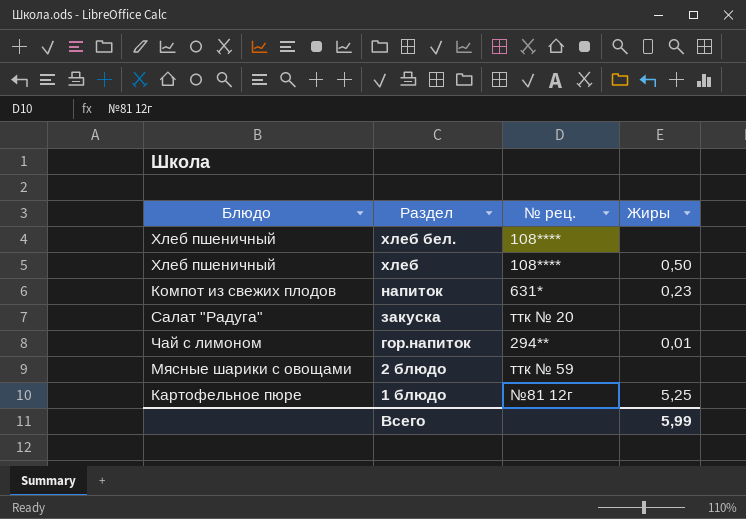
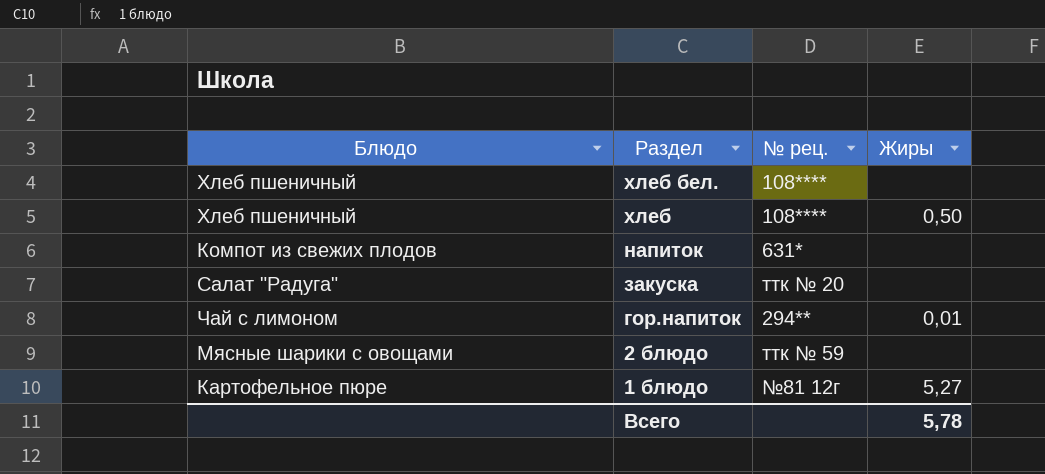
напиток | Жиры: 0,23 -> none
1 блюдо | Жиры: 5,25 -> 5,27
Всего | Жиры: 5,99 -> 5,78

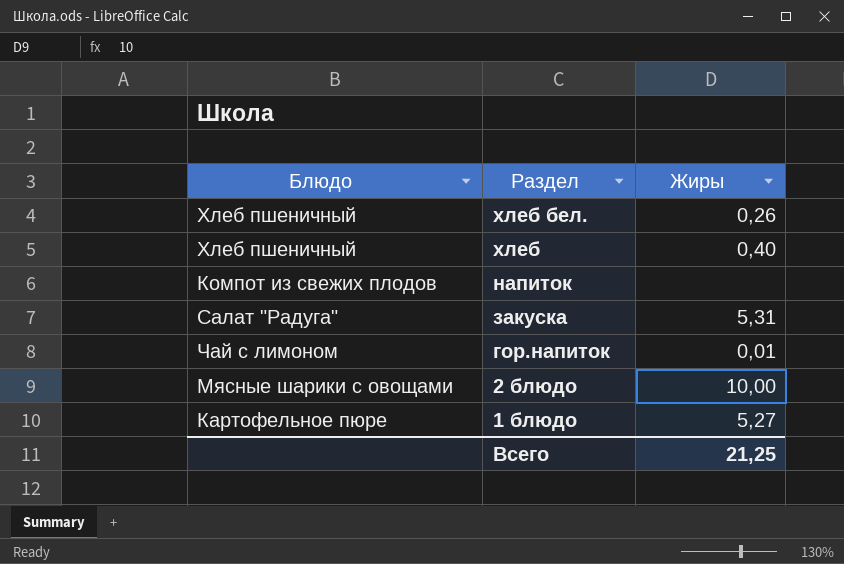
column № рец. | position: 3 -> none
хлеб бел. | Жиры: none -> 0,26
хлеб | Жиры: 0,50 -> 0,40
закуска | Жиры: none -> 5,31
2 блюдо | Жиры: none -> 10,00
Всего | Жиры: 5,78 -> 21,25

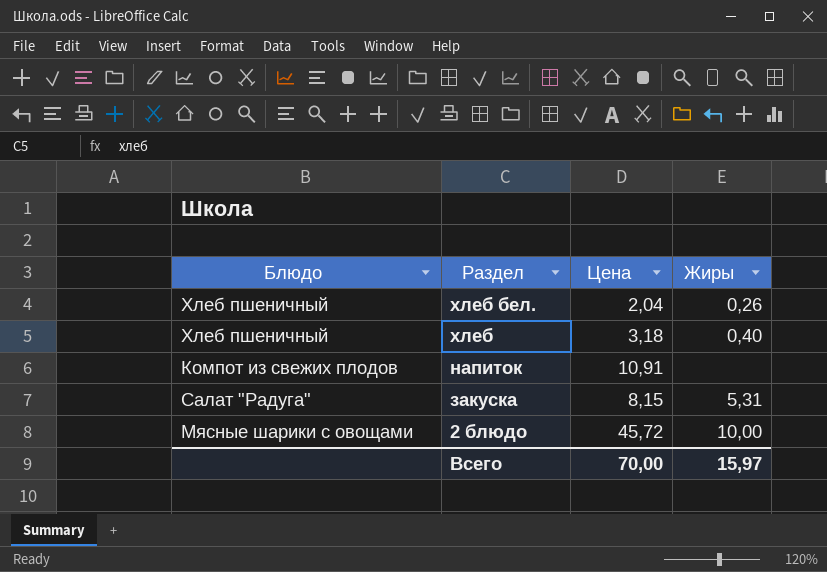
column Цена | position: none -> 3
row гор.напиток: Чай с лимоном | 0,01 -> none
row 1 блюдо: Картофельное пюре | 5,27 -> none
Всего | Жиры: 21,25 -> 15,97

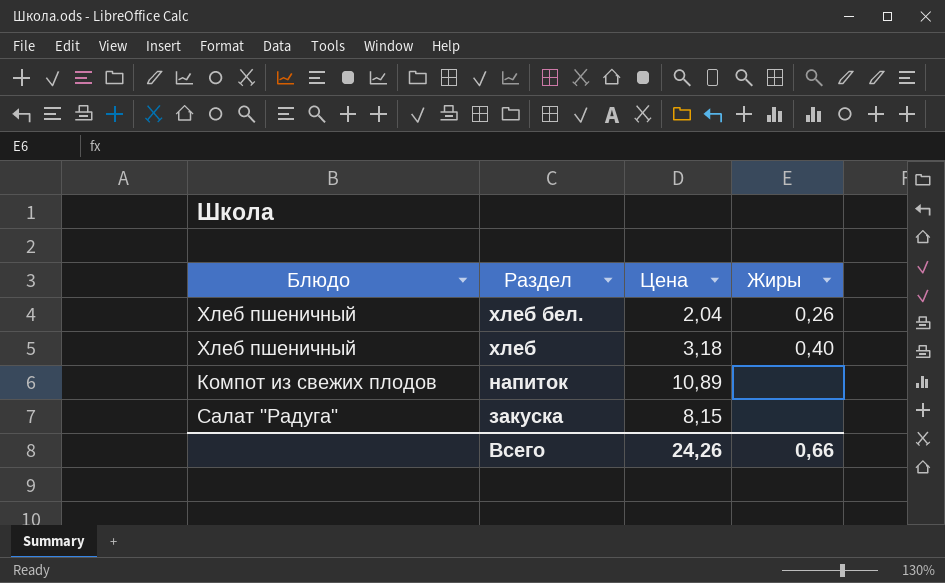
row 2 блюдо: Мясные шарики с овощами | 45,72 | 10,00 -> none
напиток | Цена: 10,91 -> 10,89
закуска | Жиры: 5,31 -> none
Всего | Цена: 70,00 -> 24,26
Всего | Жиры: 15,97 -> 0,66

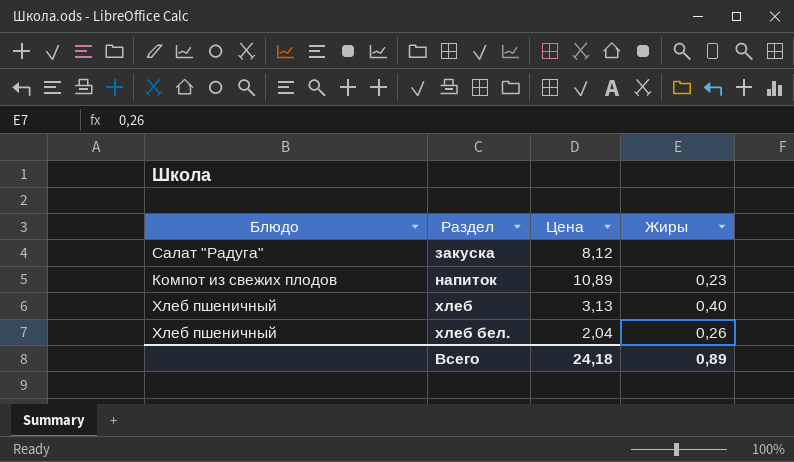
row order: Раздел descending -> Раздел ascending
закуска | Цена: 8,15 -> 8,12
напиток | Жиры: none -> 0,23
хлеб | Цена: 3,18 -> 3,13
Всего | Цена: 24,26 -> 24,18
Всего | Жиры: 0,66 -> 0,89

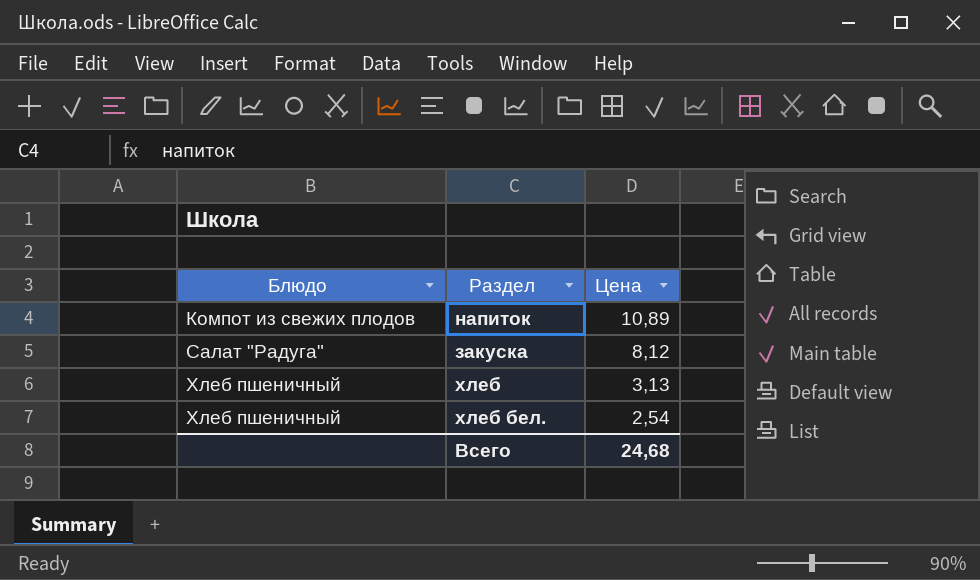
row order: Раздел ascending -> Блюдо ascending
column Жиры | position: 4 -> none
хлеб бел. | Цена: 2,04 -> 2,54
Всего | Цена: 24,18 -> 24,68

